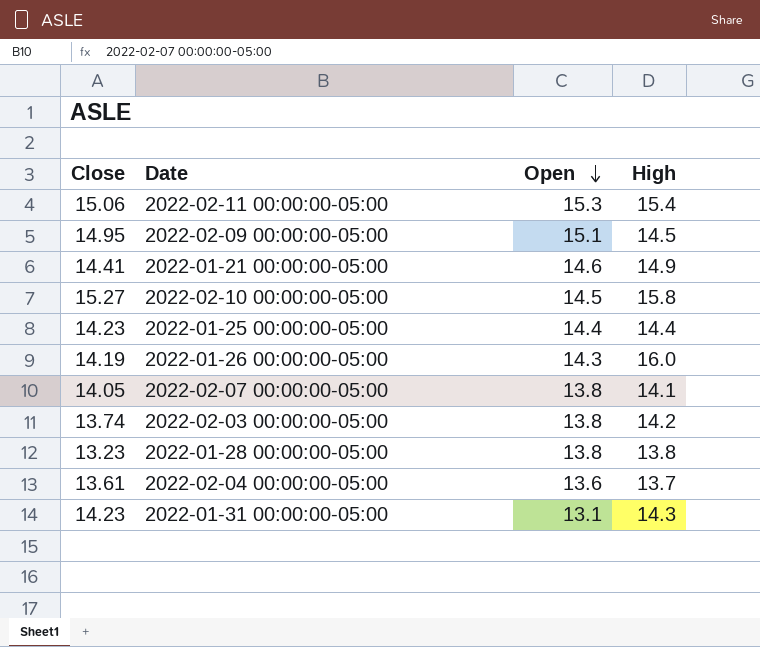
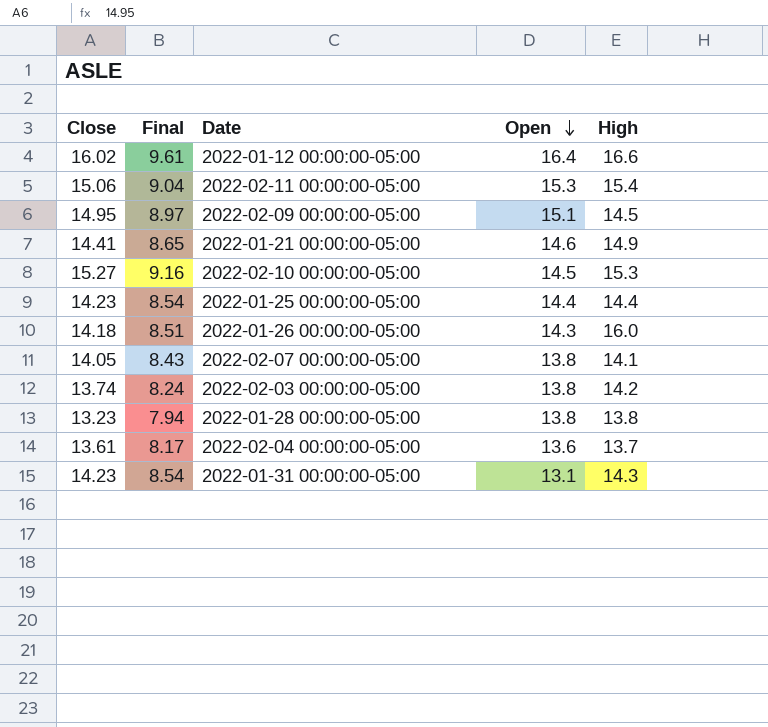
column Final | formula: none -> [Close] * 0.6
row 2022-01-12 00:00:00-05:00: none -> 16.02 | 9.61 | 16.4 | 16.6
2022-02-10 00:00:00-05:00 | High: 15.8 -> 15.3
2022-01-26 00:00:00-05:00 | Close: 14.19 -> 14.18

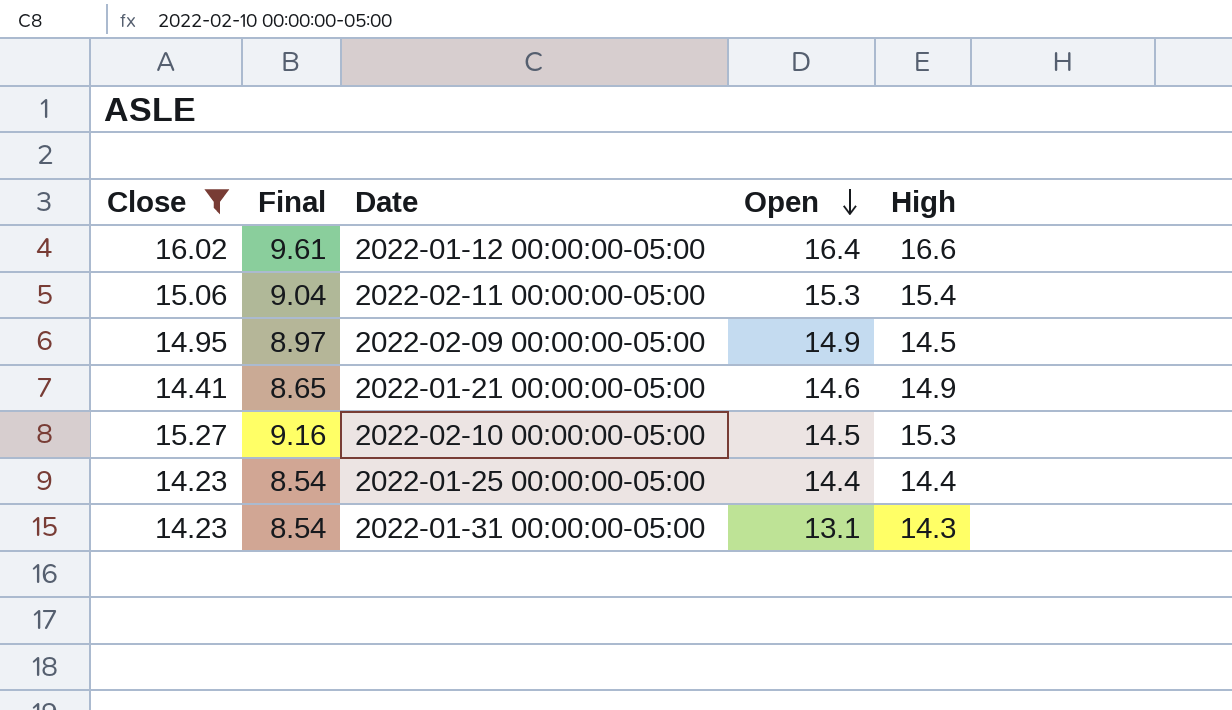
filter: none -> Close >= 14.23
2022-02-09 00:00:00-05:00 | Open: 15.1 -> 14.9

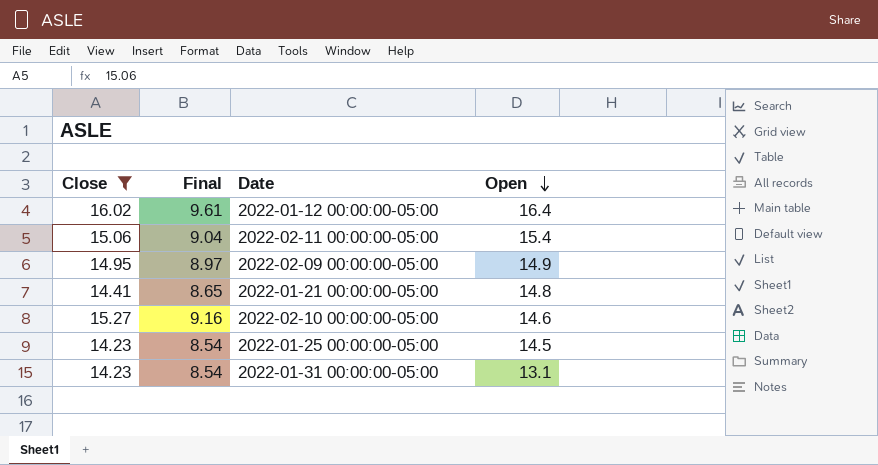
column High | position: 5 -> none
2022-02-11 00:00:00-05:00 | Open: 15.3 -> 15.4
2022-01-21 00:00:00-05:00 | Open: 14.6 -> 14.8
2022-02-10 00:00:00-05:00 | Open: 14.5 -> 14.6
2022-01-25 00:00:00-05:00 | Open: 14.4 -> 14.5

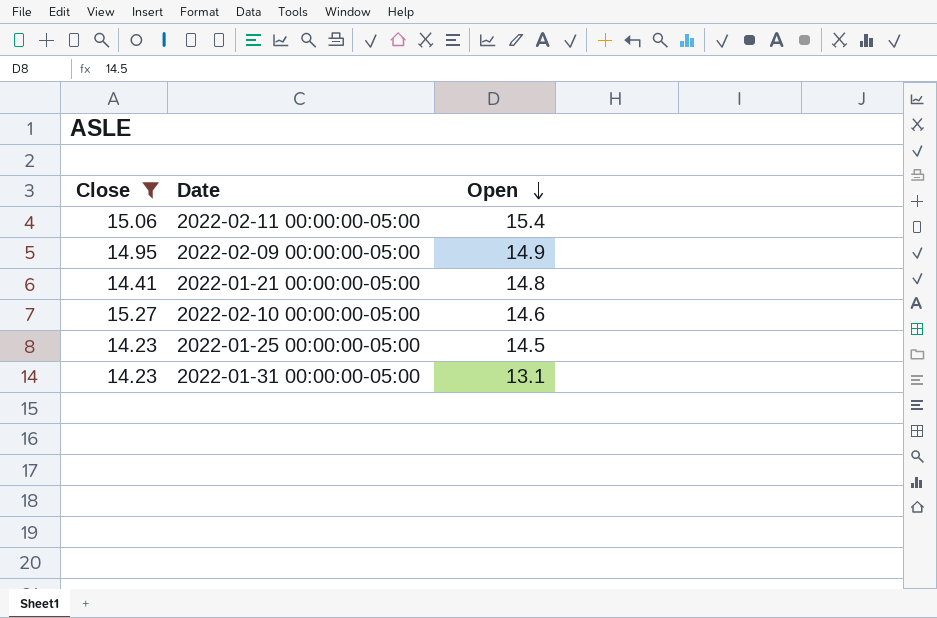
column Final | formula: [Close] * 0.6 -> none
row 2022-01-12 00:00:00-05:00: 16.02 | 9.61 | 16.4 -> none

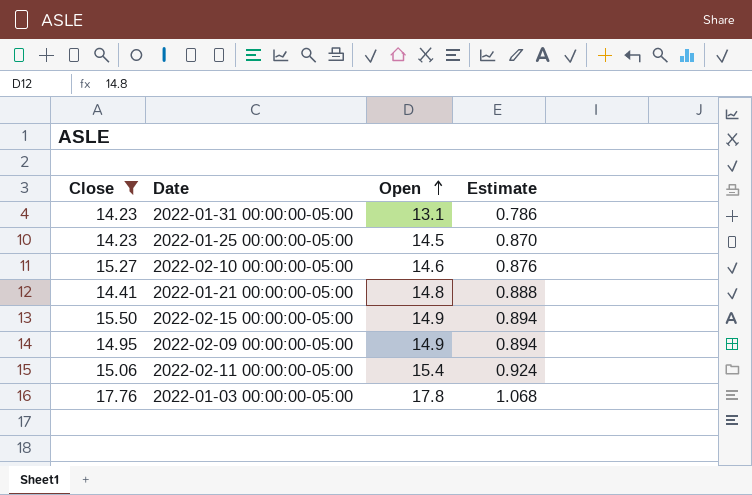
row order: Open descending -> Open ascending
column Estimate | formula: none -> [Open] * 0.06
row 2022-02-15 00:00:00-05:00: none -> 15.50 | 14.9 | 0.894
row 2022-01-03 00:00:00-05:00: none -> 17.76 | 17.8 | 1.068

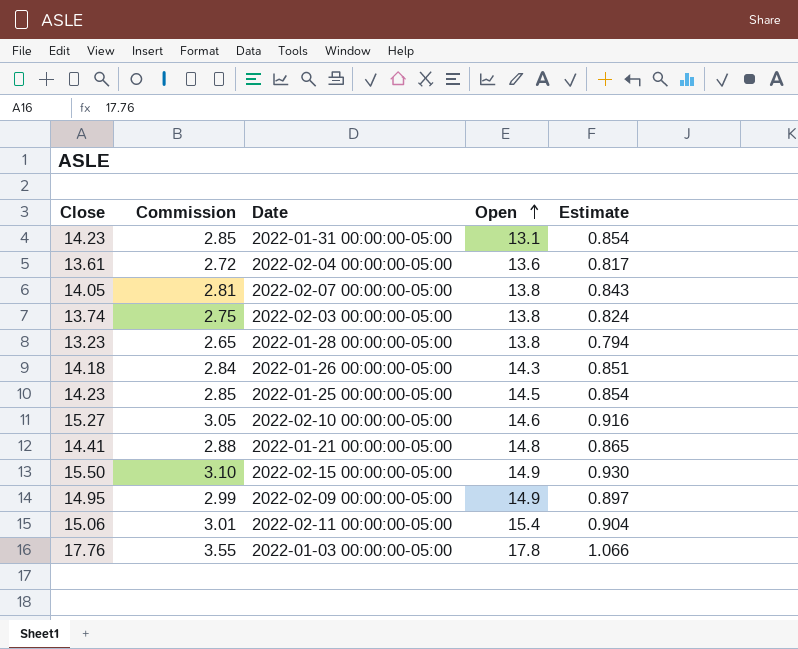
filter: Close >= 14.23 -> none
column Commission | formula: none -> [Close] * 0.2
column Estimate | formula: [Open] * 0.06 -> [Close] * 0.06

